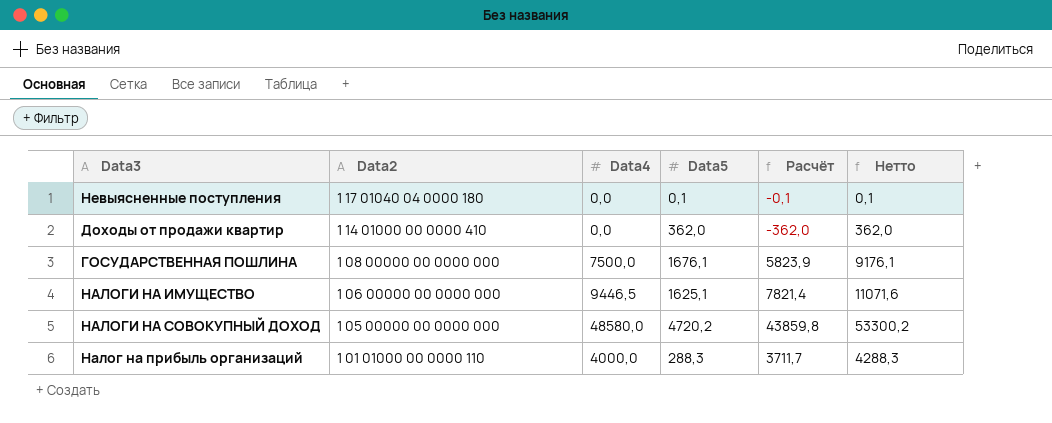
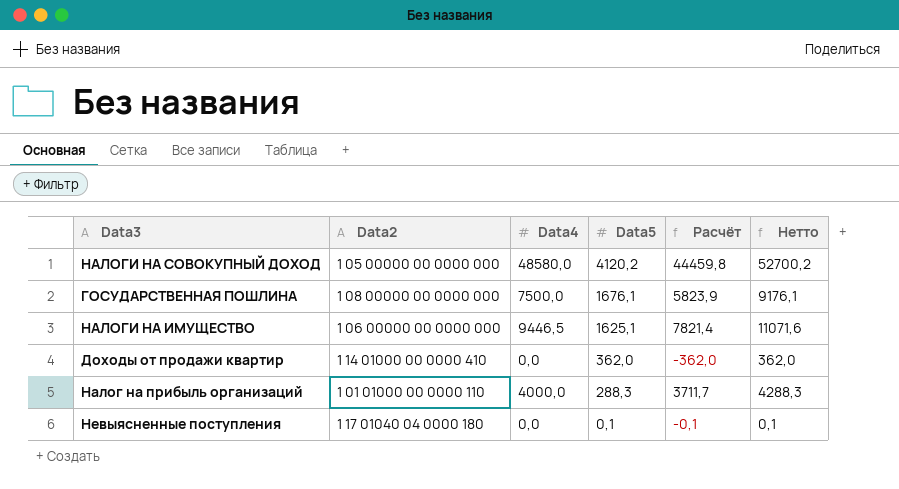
row order: Data2 descending -> Data5 descending
НАЛОГИ НА СОВОКУПНЫЙ ДОХОД | Data5: 4720,2 -> 4120,2
НАЛОГИ НА СОВОКУПНЫЙ ДОХОД | Расчёт: 43859,8 -> 44459,8
НАЛОГИ НА СОВОКУПНЫЙ ДОХОД | Нетто: 53300,2 -> 52700,2

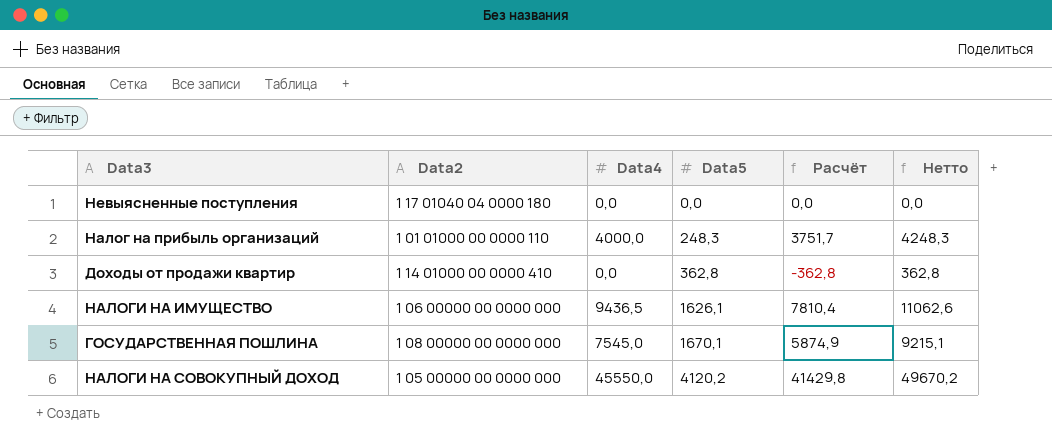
row order: Data5 descending -> Data5 ascending
Невыясненные поступления | Data5: 0,1 -> 0,0
Невыясненные поступления | Расчёт: -0,1 -> 0,0
Невыясненные поступления | Нетто: 0,1 -> 0,0
Налог на прибыль организаций | Data5: 288,3 -> 248,3
Налог на прибыль организаций | Расчёт: 3711,7 -> 3751,7
Налог на прибыль организаций | Нетто: 4288,3 -> 4248,3
Доходы от продажи квартир | Data5: 362,0 -> 362,8
Доходы от продажи квартир | Расчёт: -362,0 -> -362,8
Доходы от продажи квартир | Нетто: 362,0 -> 362,8
НАЛОГИ НА ИМУЩЕСТВО | Data4: 9446,5 -> 9436,5
НАЛОГИ НА ИМУЩЕСТВО | Data5: 1625,1 -> 1626,1
НАЛОГИ НА ИМУЩЕСТВО | Расчёт: 7821,4 -> 7810,4
НАЛОГИ НА ИМУЩЕСТВО | Нетто: 11071,6 -> 11062,6
ГОСУДАРСТВЕННАЯ ПОШЛИНА | Data4: 7500,0 -> 7545,0
ГОСУДАРСТВЕННАЯ ПОШЛИНА | Data5: 1676,1 -> 1670,1
ГОСУДАРСТВЕННАЯ ПОШЛИНА | Расчёт: 5823,9 -> 5874,9
ГОСУДАРСТВЕННАЯ ПОШЛИНА | Нетто: 9176,1 -> 9215,1
НАЛОГИ НА СОВОКУПНЫЙ ДОХОД | Data4: 48580,0 -> 45550,0
НАЛОГИ НА СОВОКУПНЫЙ ДОХОД | Расчёт: 44459,8 -> 41429,8
НАЛОГИ НА СОВОКУПНЫЙ ДОХОД | Нетто: 52700,2 -> 49670,2

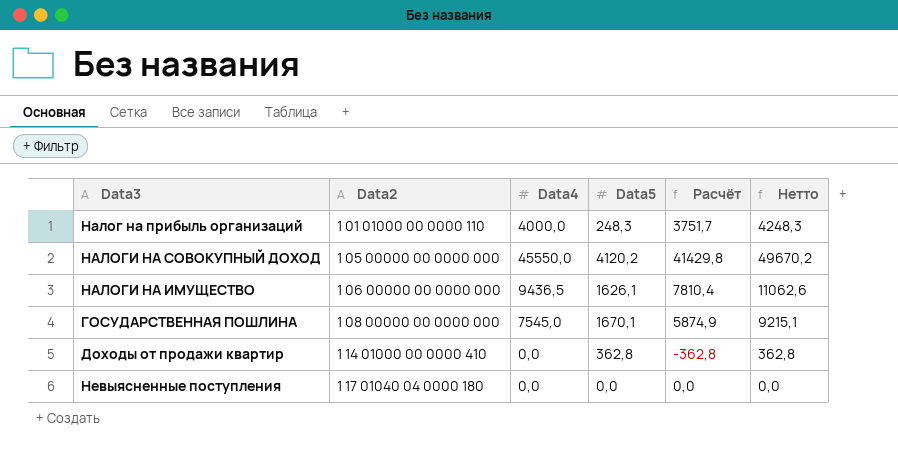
row order: Data5 ascending -> Data2 ascending

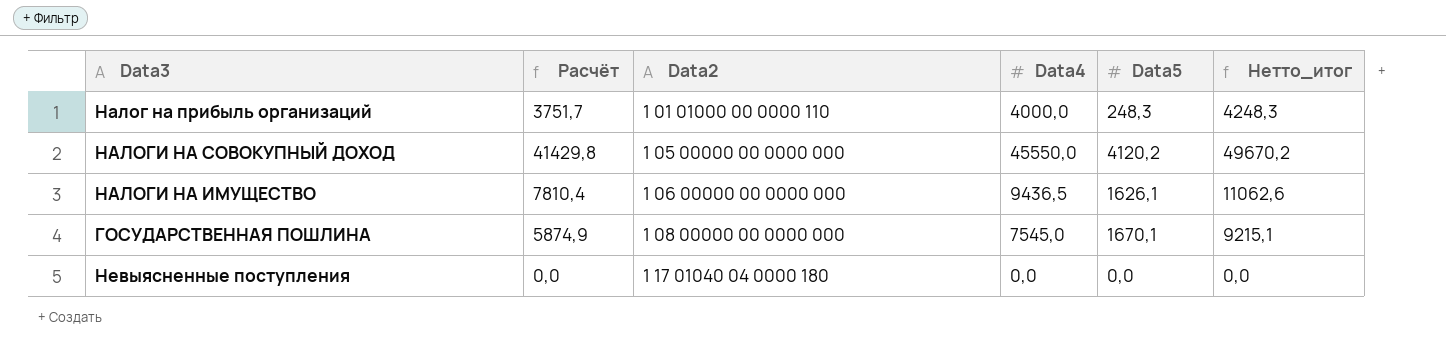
column Расчёт | position: 5 -> 2
column name: Нетто -> Нетто_итог
row Доходы от продажи квартир: 1 14 01000 00 0000 410 | 0,0 | 362,8 | -362,8 | 362,8 -> none

